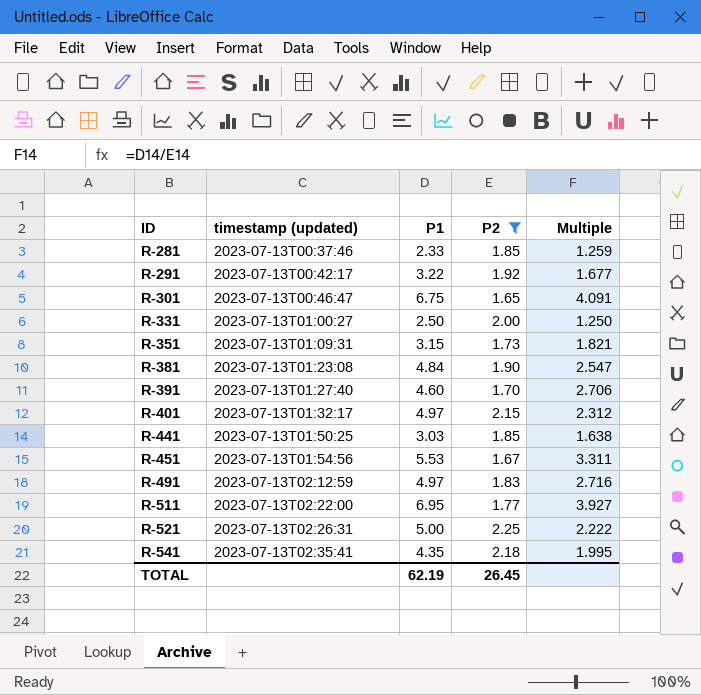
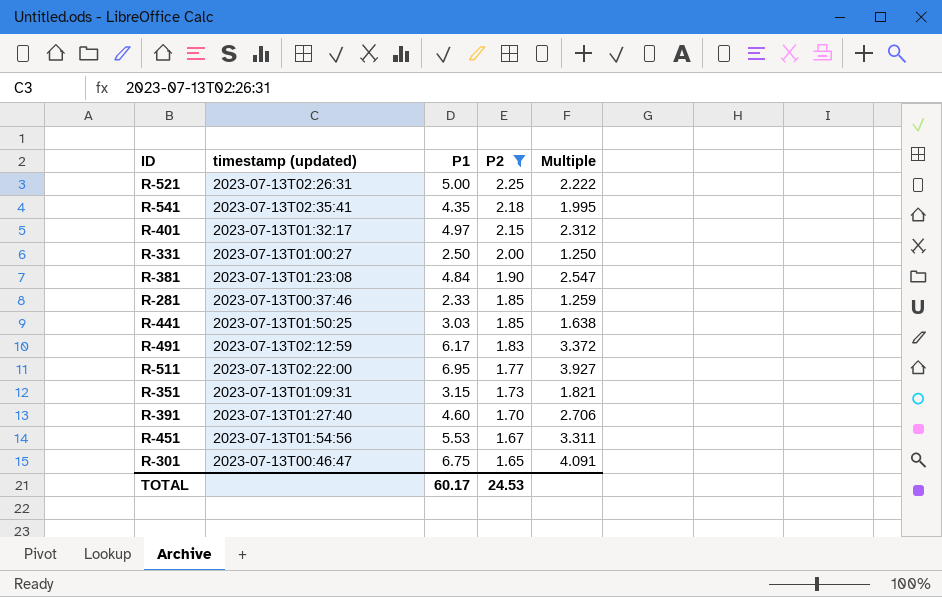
row order: ID ascending -> P2 descending
row R-291: 2023-07-13T00:42:17 | 3.22 | 1.92 | 1.677 -> none
R-491 | P1: 4.97 -> 6.17
R-491 | Multiple: 2.716 -> 3.372
TOTAL | P1: 62.19 -> 60.17
TOTAL | P2: 26.45 -> 24.53

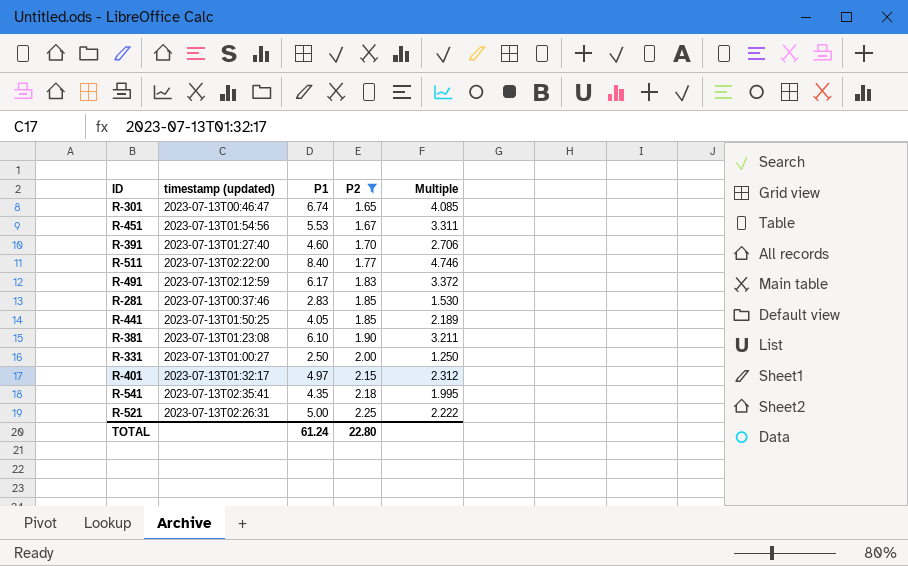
row order: P2 descending -> P2 ascending
row R-351: 2023-07-13T01:09:31 | 3.15 | 1.73 | 1.821 -> none
R-301 | P1: 6.75 -> 6.74
R-301 | Multiple: 4.091 -> 4.085
R-511 | P1: 6.95 -> 8.40
R-511 | Multiple: 3.927 -> 4.746
R-281 | P1: 2.33 -> 2.83
R-281 | Multiple: 1.259 -> 1.530
R-441 | P1: 3.03 -> 4.05
R-441 | Multiple: 1.638 -> 2.189
R-381 | P1: 4.84 -> 6.10
R-381 | Multiple: 2.547 -> 3.211
TOTAL | P1: 60.17 -> 61.24
TOTAL | P2: 24.53 -> 22.80

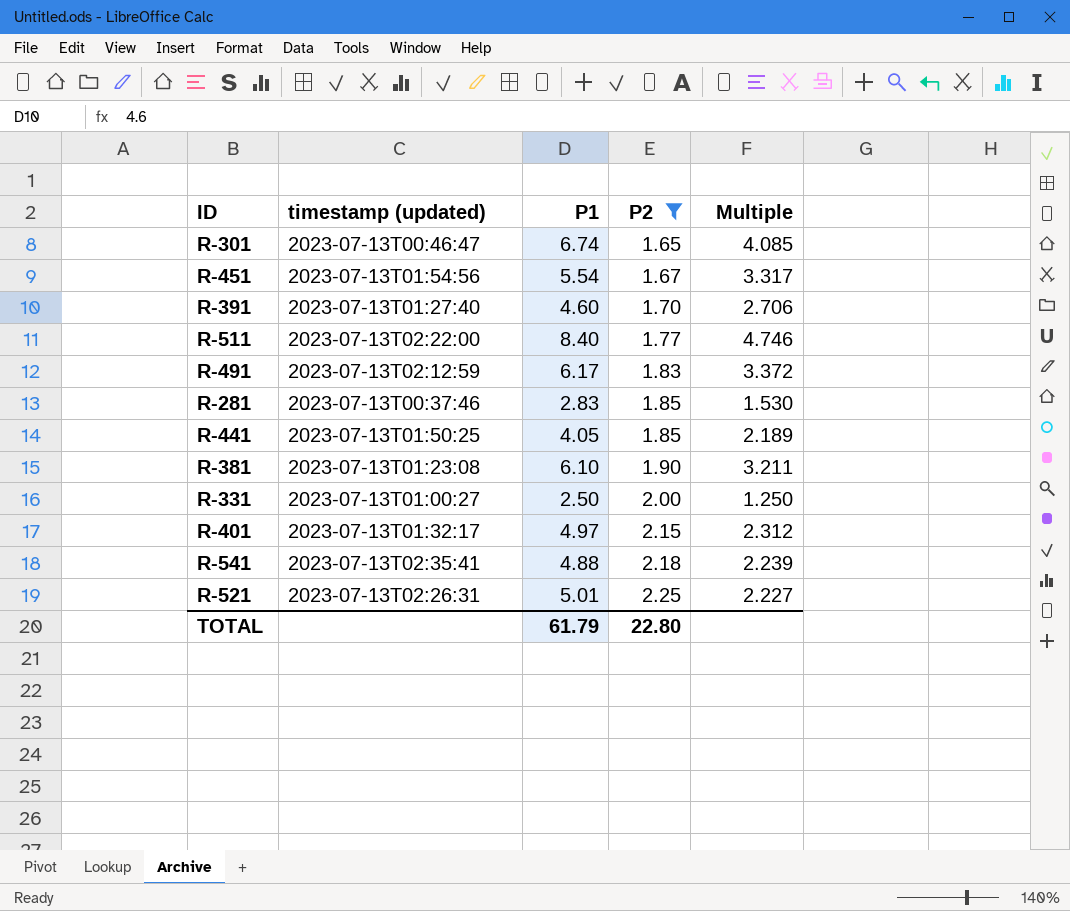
R-451 | P1: 5.53 -> 5.54
R-451 | Multiple: 3.311 -> 3.317
R-541 | P1: 4.35 -> 4.88
R-541 | Multiple: 1.995 -> 2.239
R-521 | P1: 5.00 -> 5.01
R-521 | Multiple: 2.222 -> 2.227
TOTAL | P1: 61.24 -> 61.79

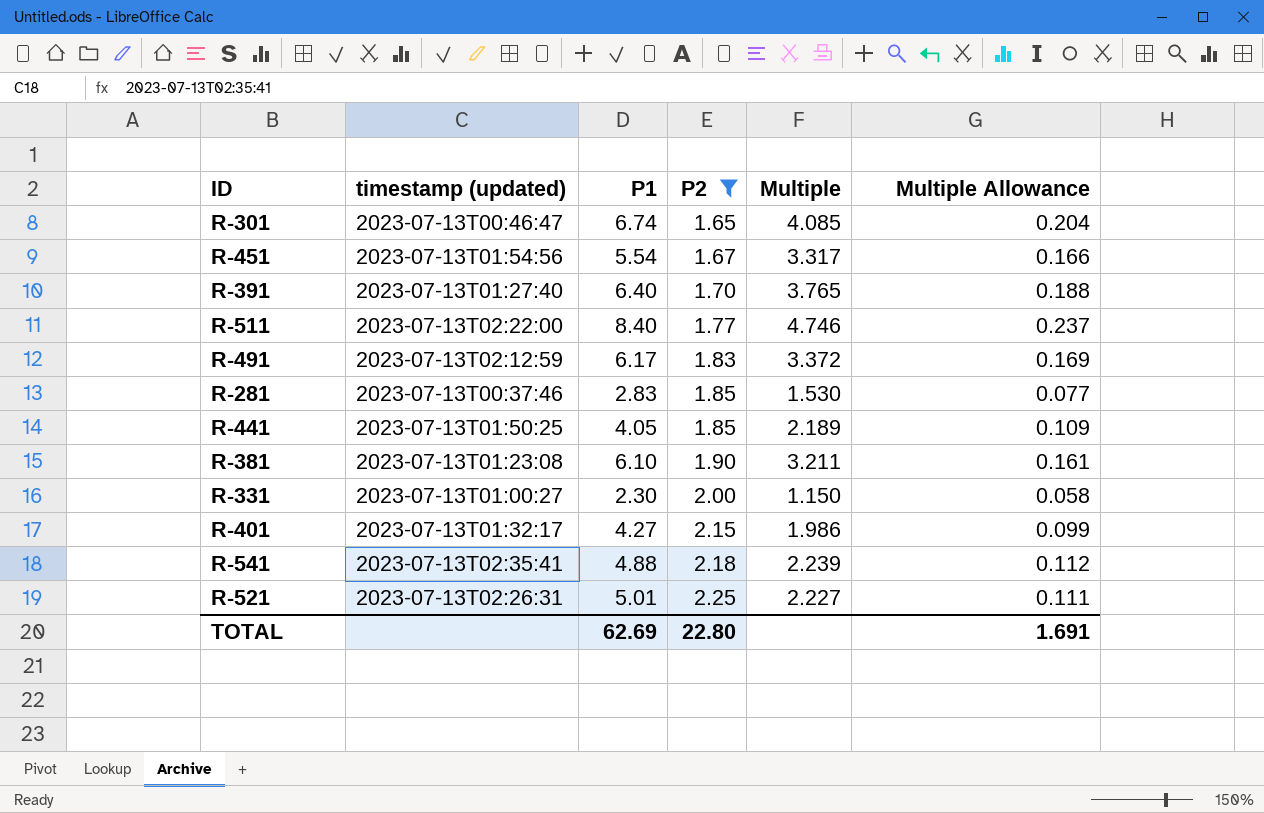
column Multiple Allowance | formula: none -> [Multiple] * 0.05
R-391 | P1: 4.60 -> 6.40
R-391 | Multiple: 2.706 -> 3.765
R-331 | P1: 2.50 -> 2.30
R-331 | Multiple: 1.250 -> 1.150
R-401 | P1: 4.97 -> 4.27
R-401 | Multiple: 2.312 -> 1.986
TOTAL | P1: 61.79 -> 62.69

